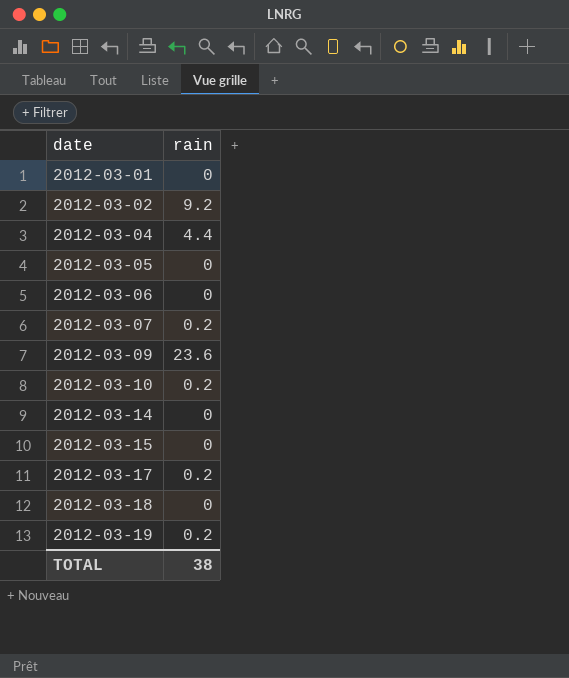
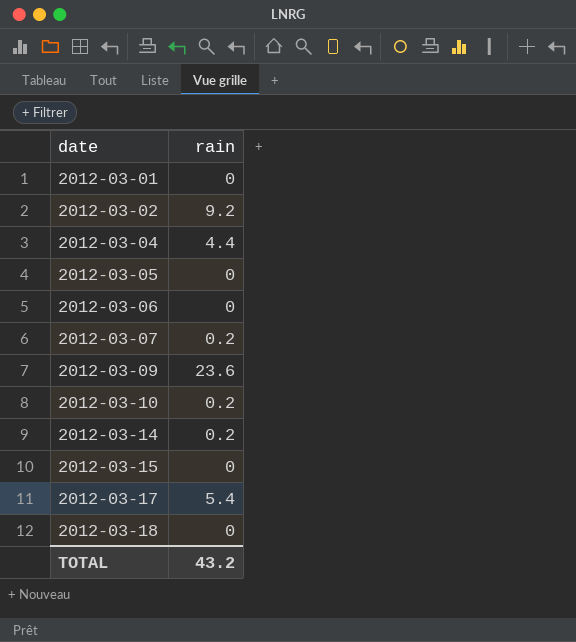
row 2012-03-19: 0.2 -> none
2012-03-14 | rain: 0 -> 0.2
2012-03-17 | rain: 0.2 -> 5.4
TOTAL | rain: 38 -> 43.2

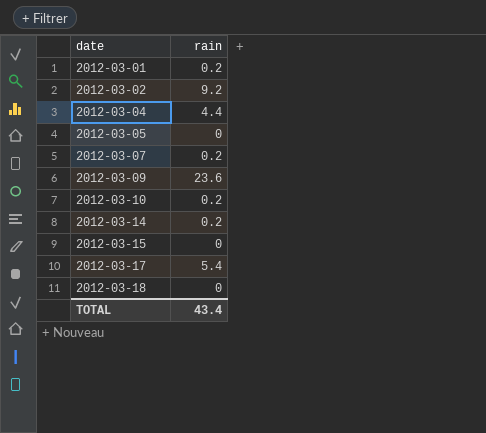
row 2012-03-06: 0 -> none
2012-03-01 | rain: 0 -> 0.2
TOTAL | rain: 43.2 -> 43.4

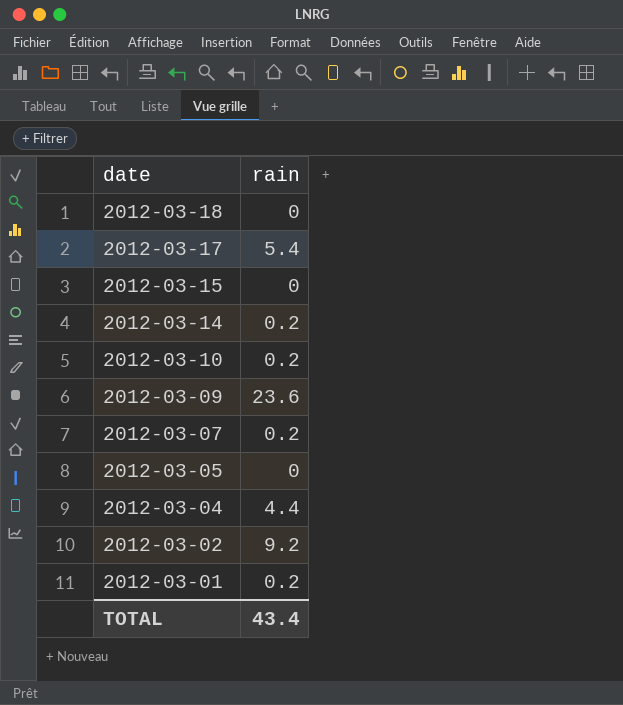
row order: date ascending -> date descending

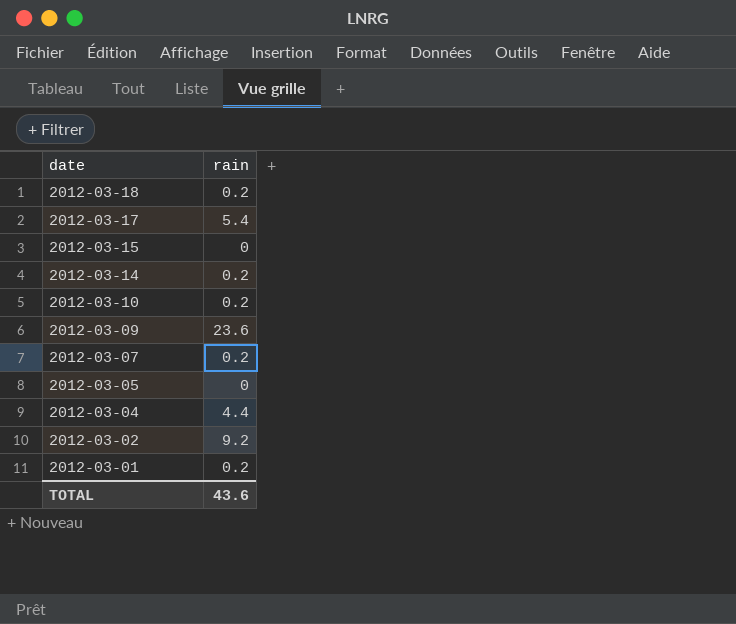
2012-03-18 | rain: 0 -> 0.2
TOTAL | rain: 43.4 -> 43.6

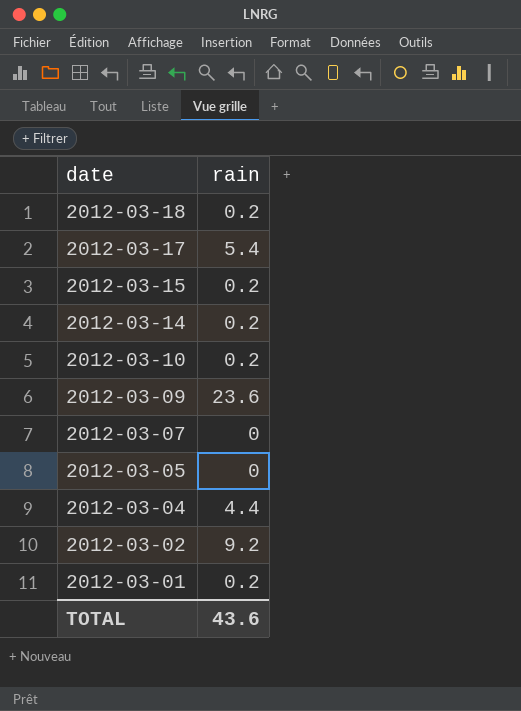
2012-03-15 | rain: 0 -> 0.2
2012-03-07 | rain: 0.2 -> 0

